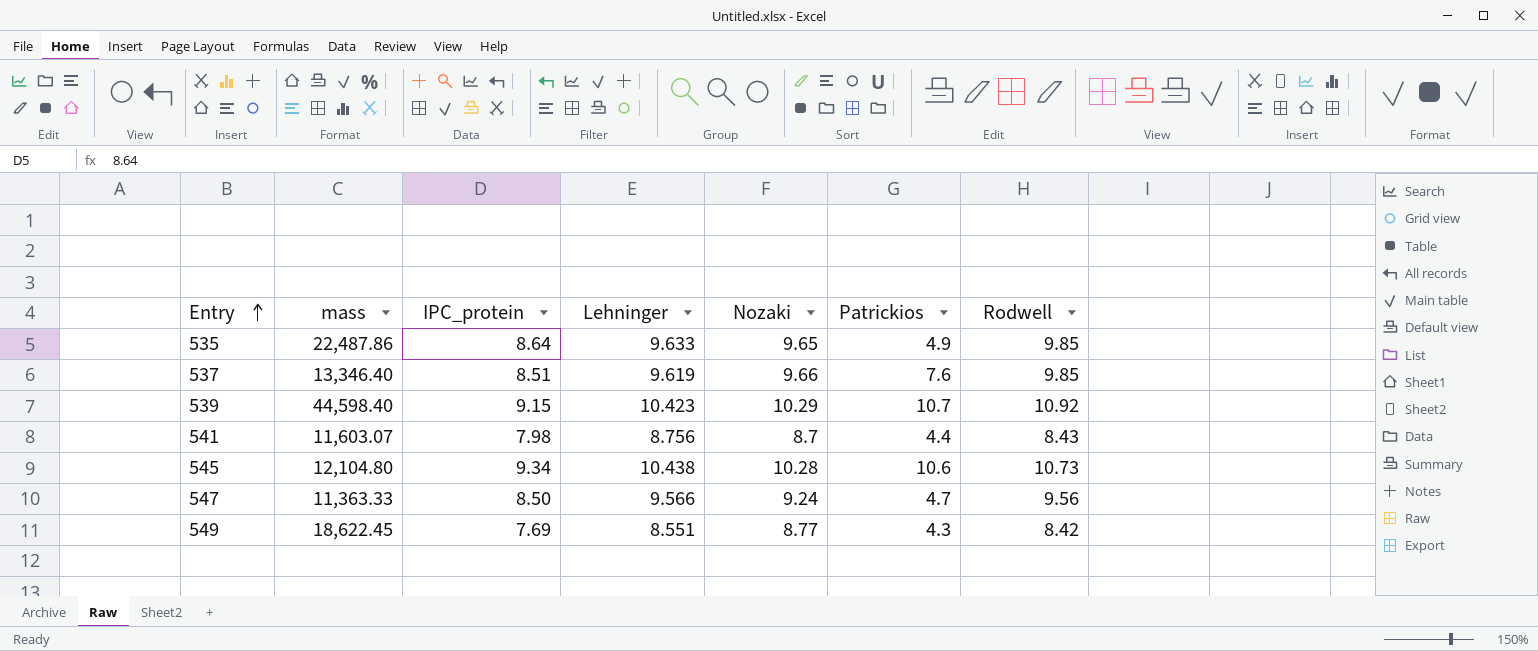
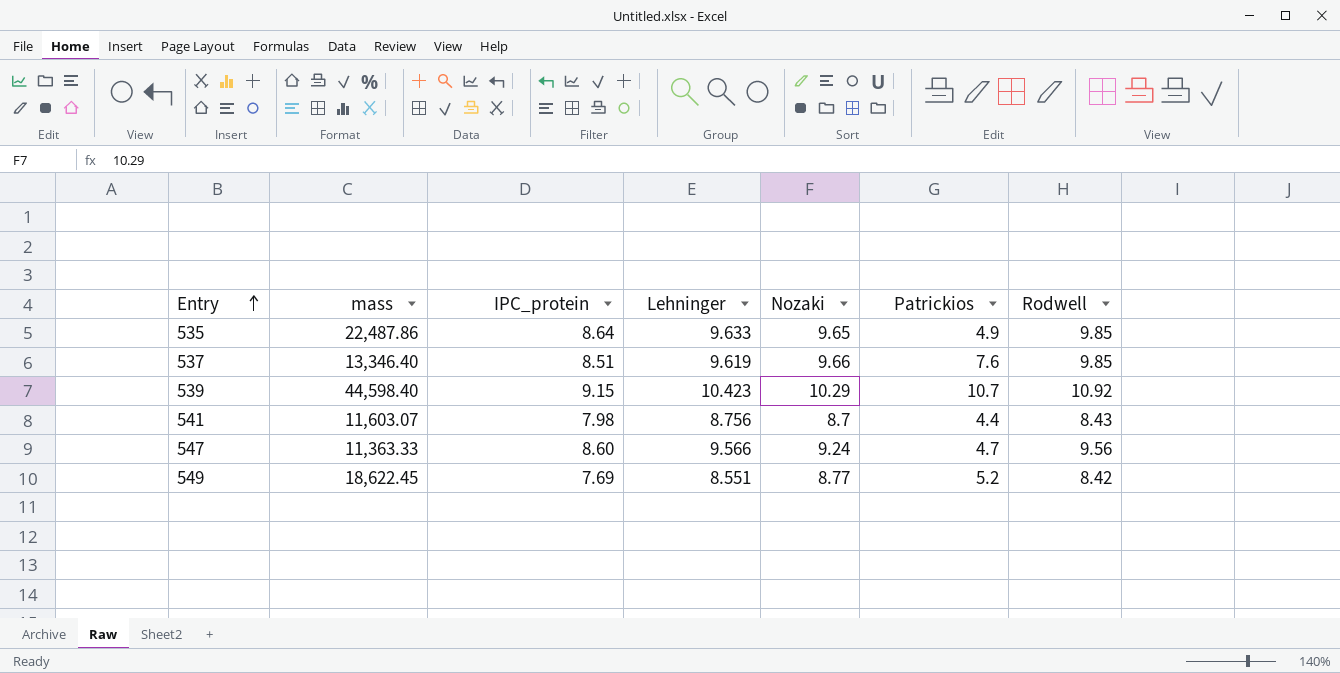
row 545: 12,104.80 | 9.34 | 10.438 | 10.28 | 10.6 | 10.73 -> none
547 | IPC_protein: 8.50 -> 8.60
549 | Patrickios: 4.3 -> 5.2

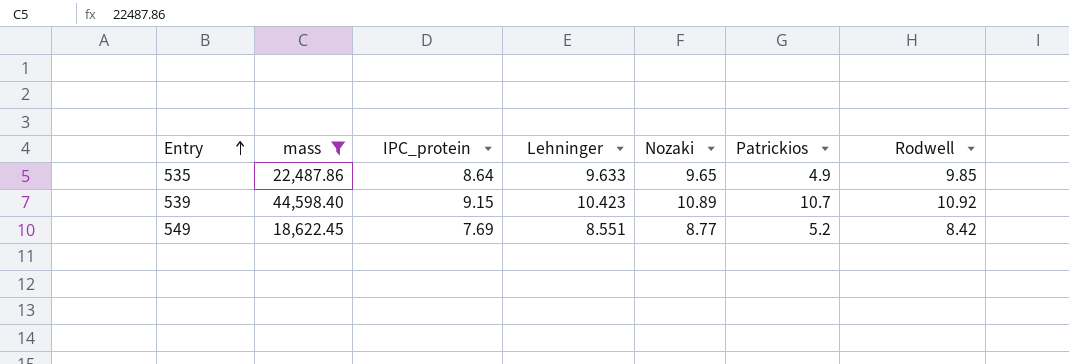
filter: none -> mass >= 18,622.45
539 | Nozaki: 10.29 -> 10.89

